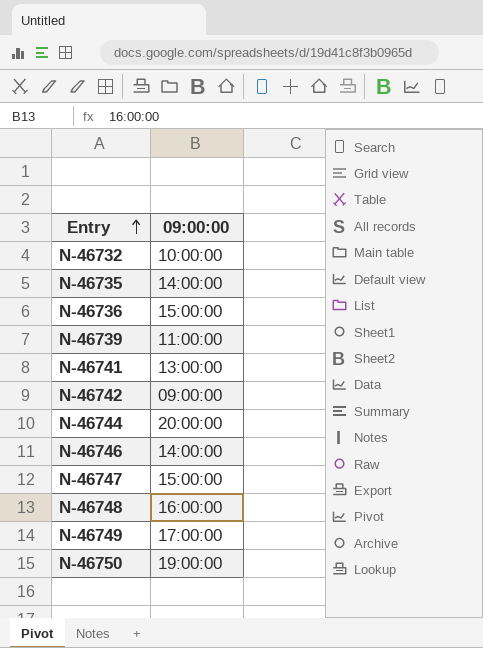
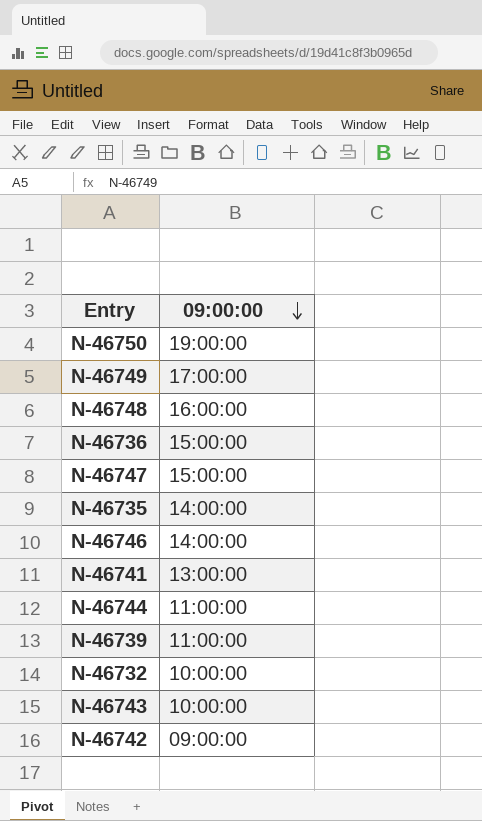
row order: Entry ascending -> 09:00:00 descending
N-46744 | 09:00:00: 20:00:00 -> 11:00:00
row N-46743: none -> 10:00:00

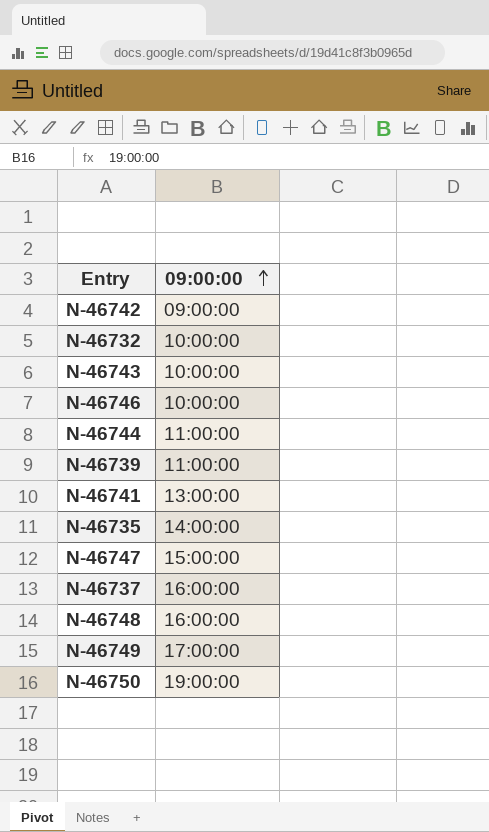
row order: 09:00:00 descending -> 09:00:00 ascending
row N-46736: 15:00:00 -> none
N-46746 | 09:00:00: 14:00:00 -> 10:00:00
row N-46737: none -> 16:00:00

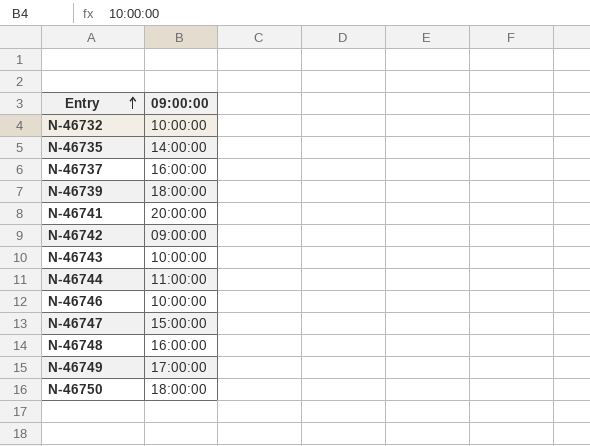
row order: 09:00:00 ascending -> Entry ascending
N-46739 | 09:00:00: 11:00:00 -> 18:00:00
N-46741 | 09:00:00: 13:00:00 -> 20:00:00
N-46750 | 09:00:00: 19:00:00 -> 18:00:00

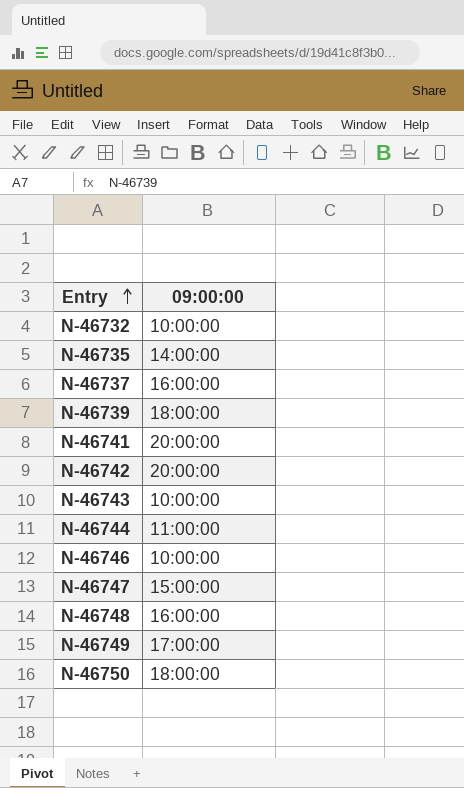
N-46742 | 09:00:00: 09:00:00 -> 20:00:00

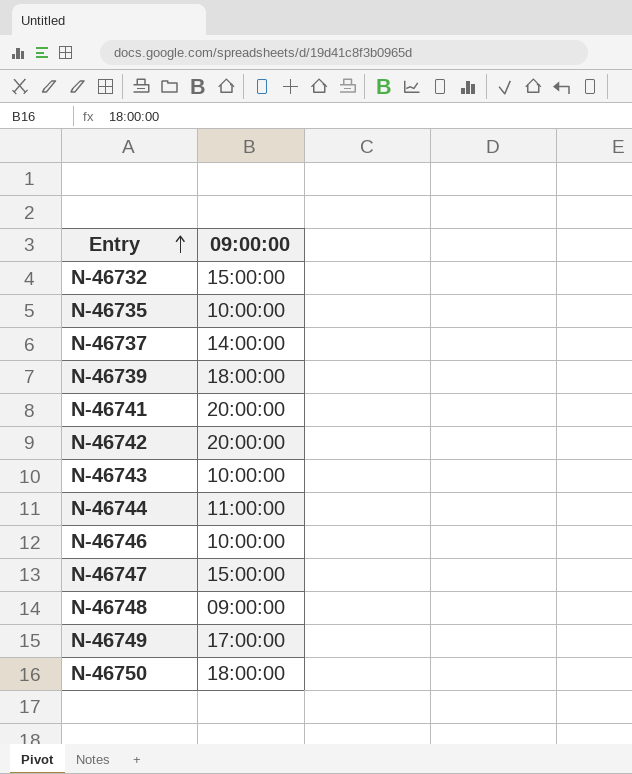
N-46732 | 09:00:00: 10:00:00 -> 15:00:00
N-46735 | 09:00:00: 14:00:00 -> 10:00:00
N-46737 | 09:00:00: 16:00:00 -> 14:00:00
N-46748 | 09:00:00: 16:00:00 -> 09:00:00

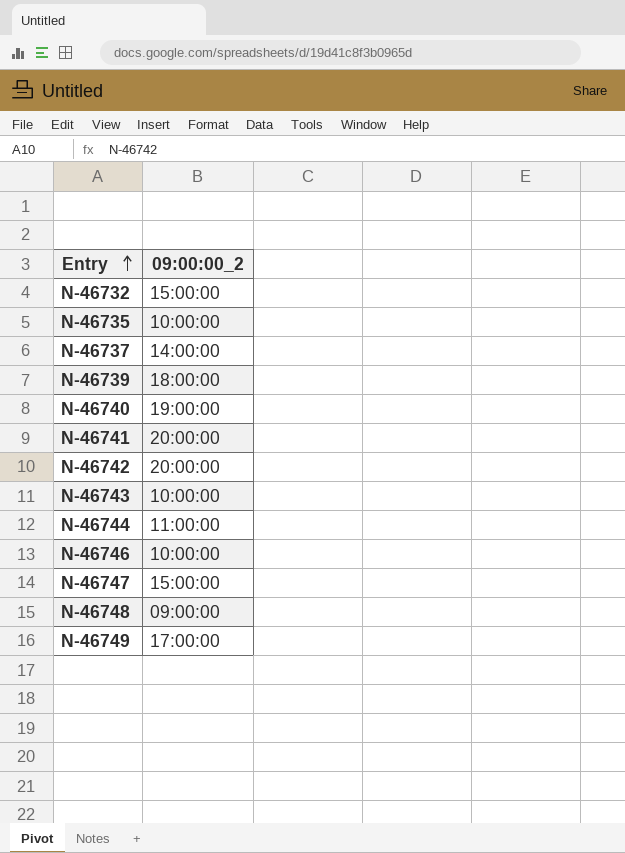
column name: 09:00:00 -> 09:00:00_2
row N-46750: 18:00:00 -> none
row N-46740: none -> 19:00:00

